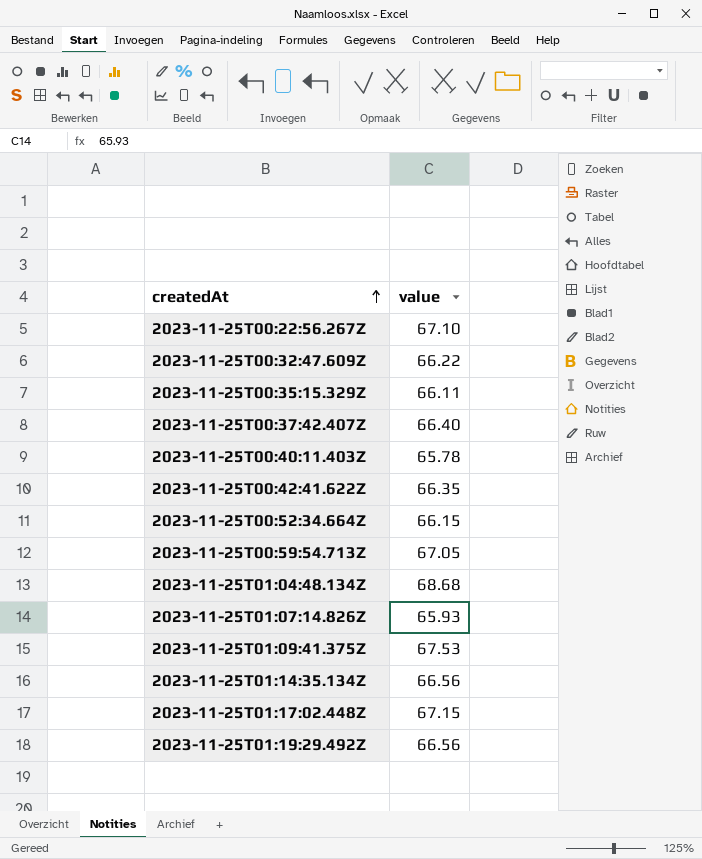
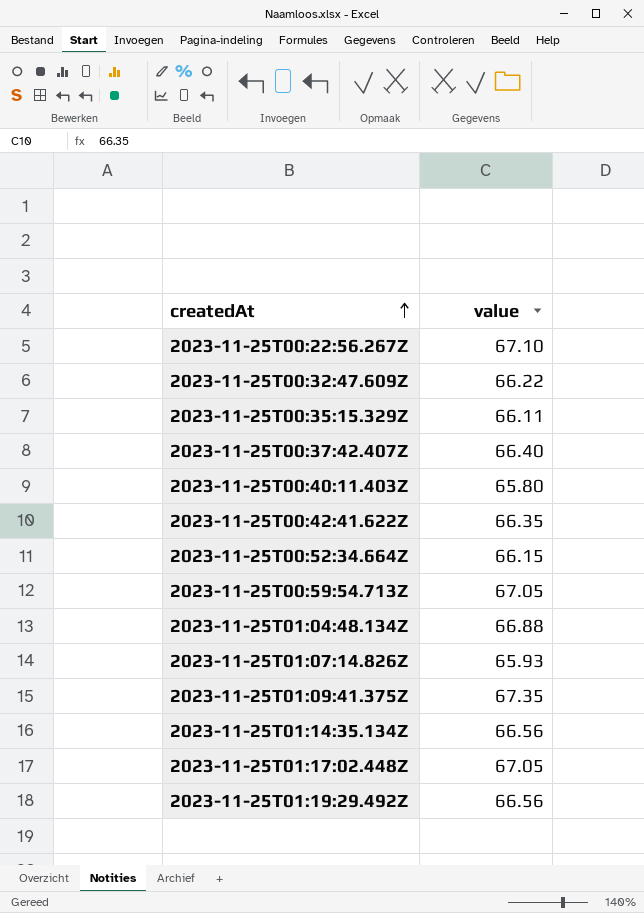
2023-11-25T00:40:11.403Z | value: 65.78 -> 65.80
2023-11-25T01:04:48.134Z | value: 68.68 -> 66.88
2023-11-25T01:09:41.375Z | value: 67.53 -> 67.35
2023-11-25T01:17:02.448Z | value: 67.15 -> 67.05

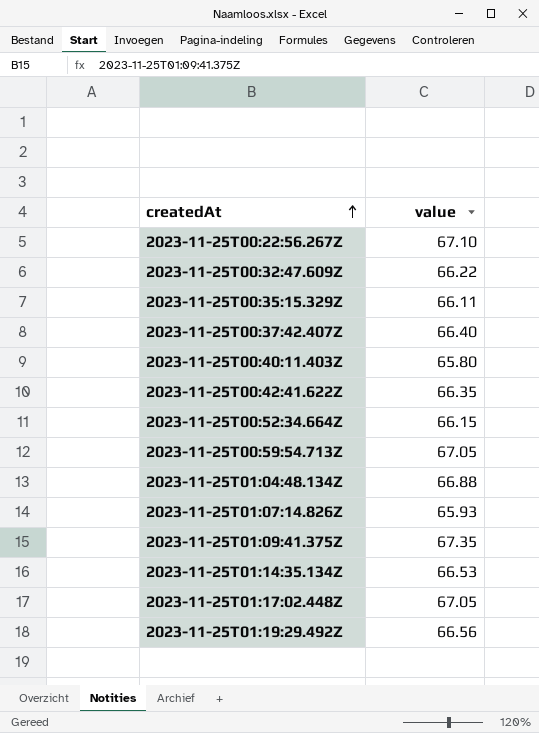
2023-11-25T01:14:35.134Z | value: 66.56 -> 66.53

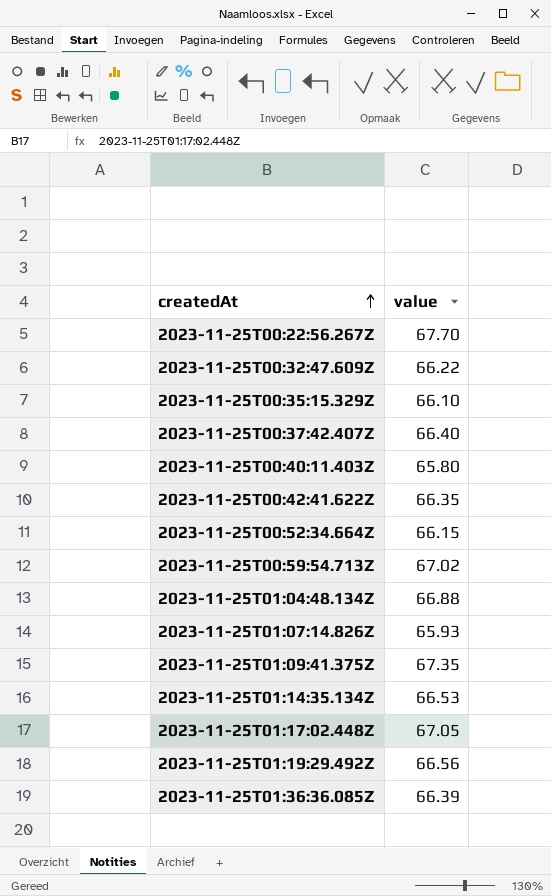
2023-11-25T00:22:56.267Z | value: 67.10 -> 67.70
2023-11-25T00:35:15.329Z | value: 66.11 -> 66.10
2023-11-25T00:59:54.713Z | value: 67.05 -> 67.02
row 2023-11-25T01:36:36.085Z: none -> 66.39

